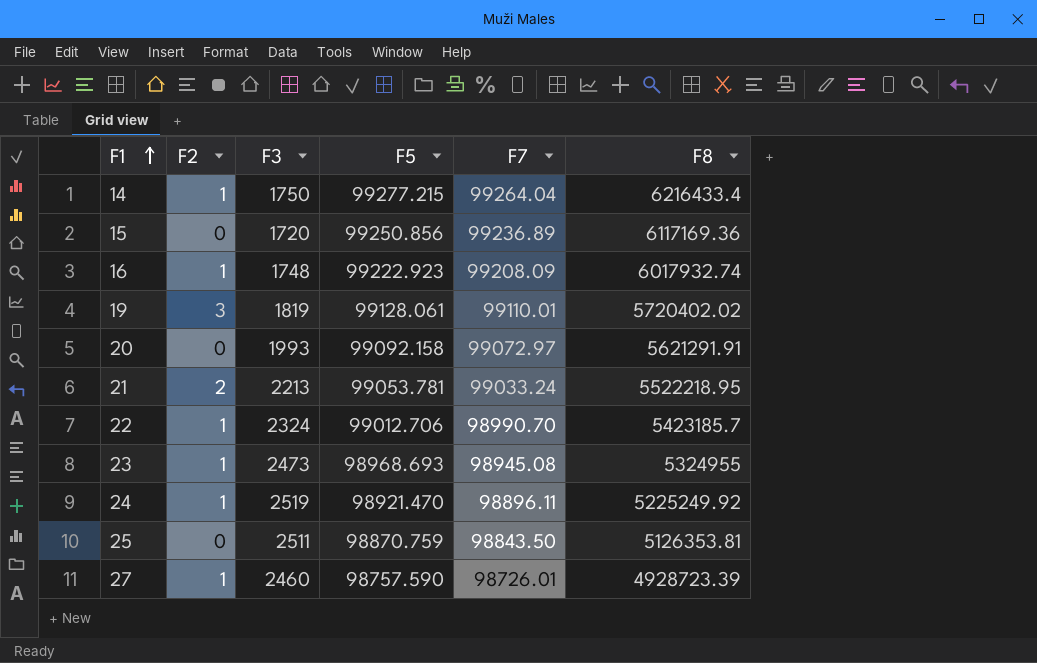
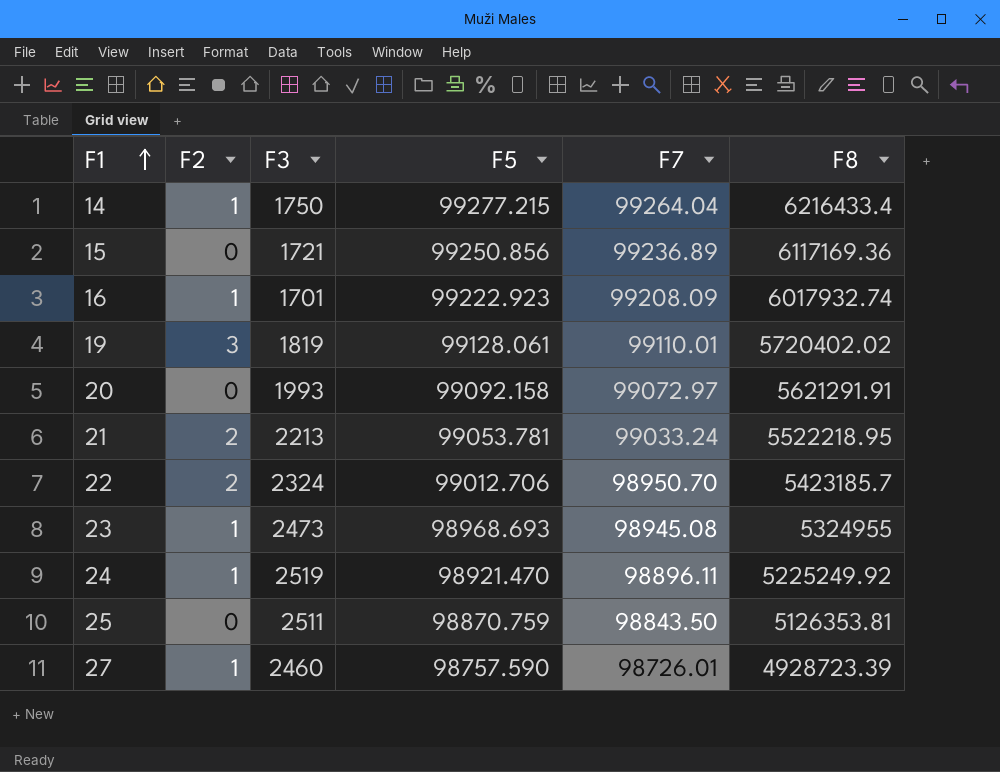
15 | F3: 1720 -> 1721
16 | F3: 1748 -> 1701
22 | F2: 1 -> 2
22 | F7: 98990.70 -> 98950.70

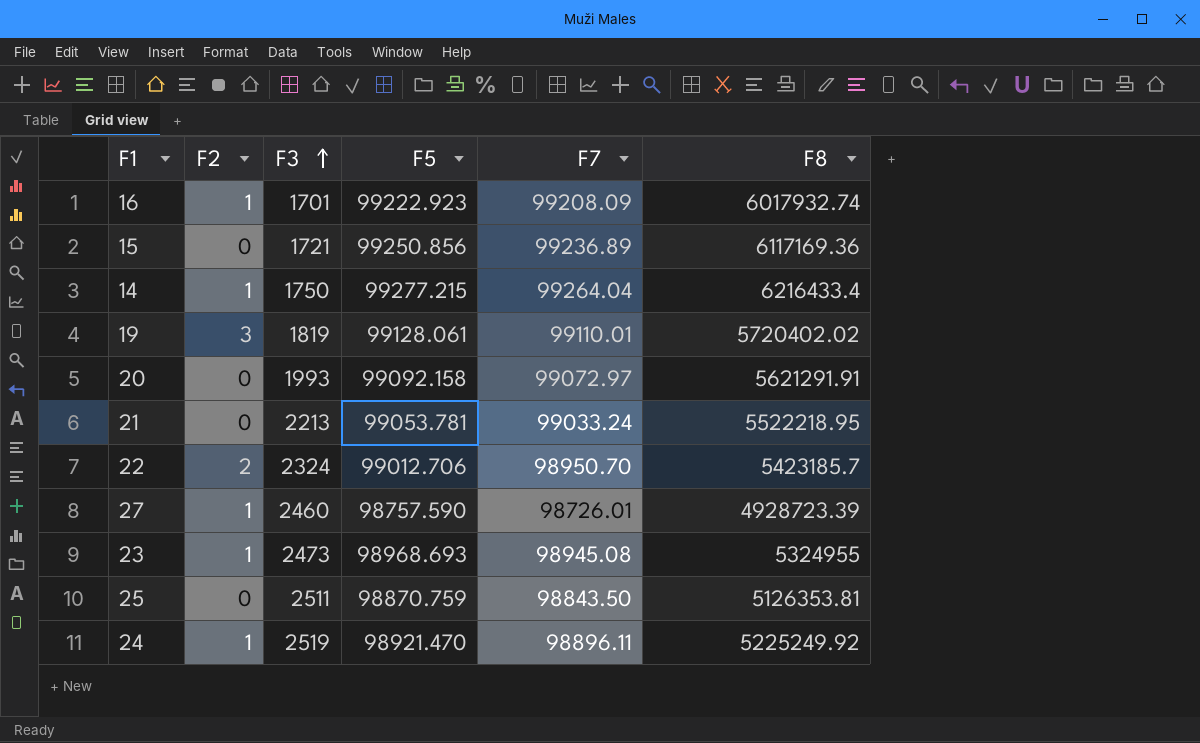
row order: F1 ascending -> F3 ascending
21 | F2: 2 -> 0

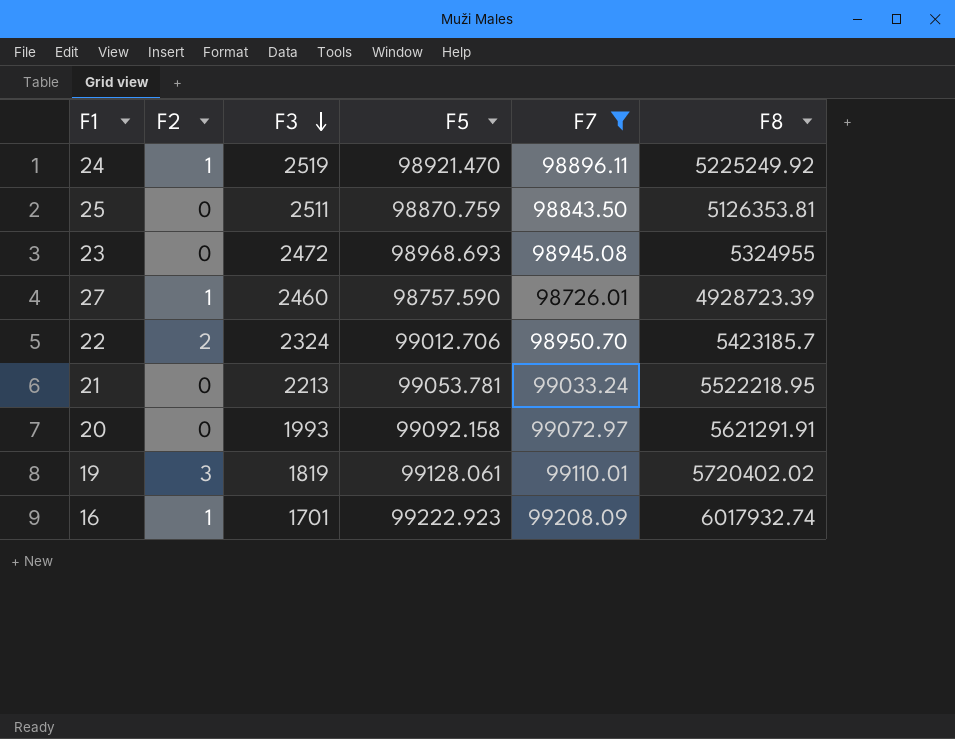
filter: none -> F7 <= 99208.09
row order: F3 ascending -> F3 descending
23 | F2: 1 -> 0
23 | F3: 2473 -> 2472

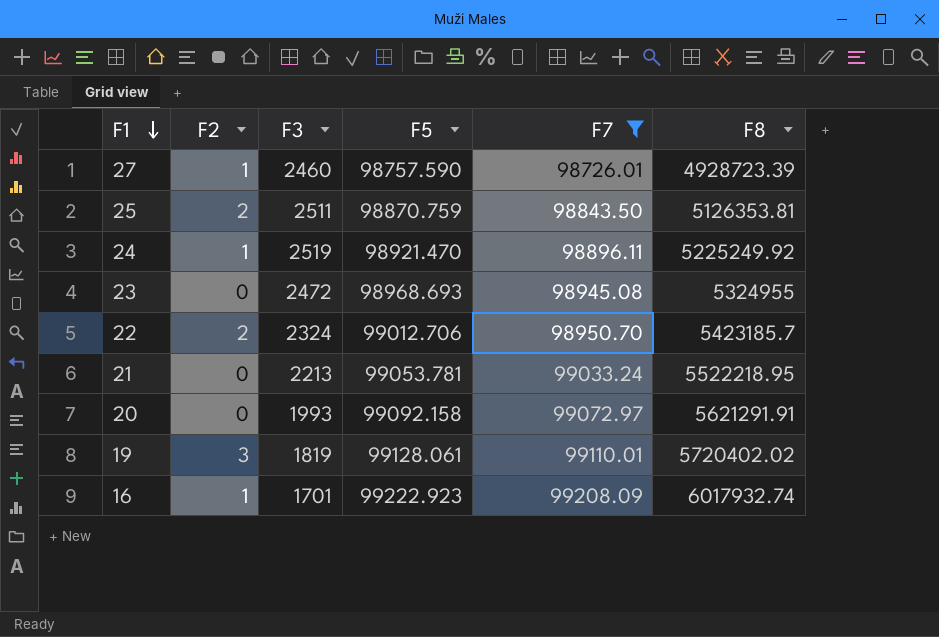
row order: F3 descending -> F1 descending
25 | F2: 0 -> 2

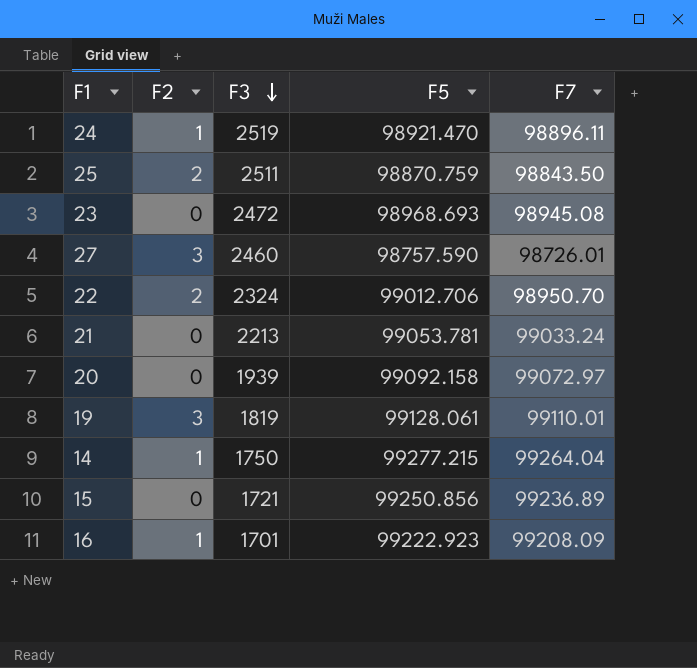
filter: F7 <= 99208.09 -> none
row order: F1 descending -> F3 descending
column F8 | position: 6 -> none
27 | F2: 1 -> 3
20 | F3: 1993 -> 1939

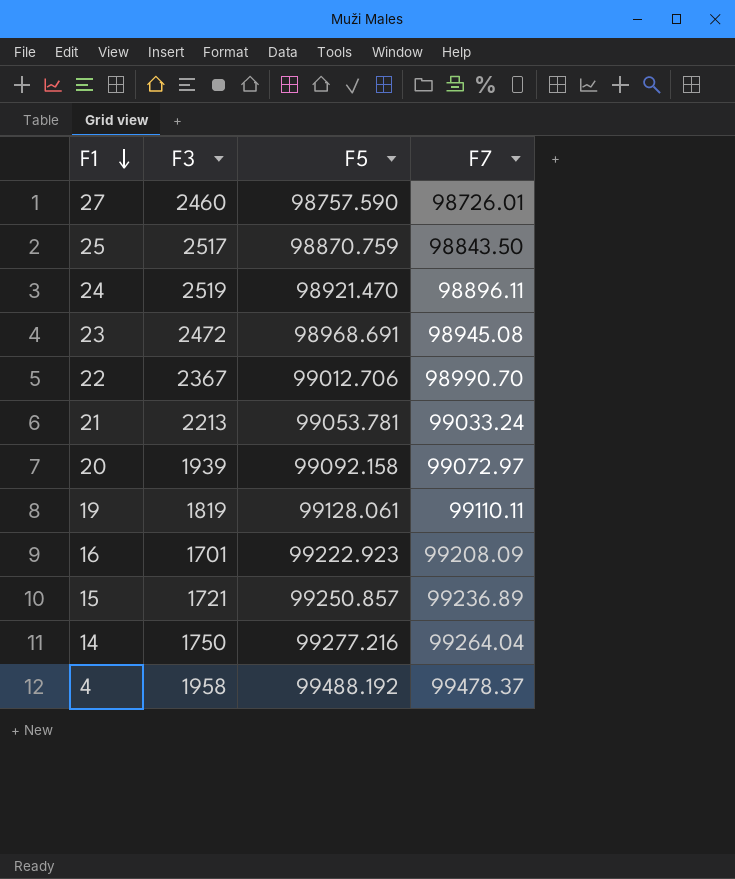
row order: F3 descending -> F1 descending
column F2 | position: 2 -> none
25 | F3: 2511 -> 2517
23 | F5: 98968.693 -> 98968.691
22 | F3: 2324 -> 2367
22 | F7: 98950.70 -> 98990.70
19 | F7: 99110.01 -> 99110.11
15 | F5: 99250.856 -> 99250.857
14 | F5: 99277.215 -> 99277.216
row 4: none -> 1958 | 99488.192 | 99478.37

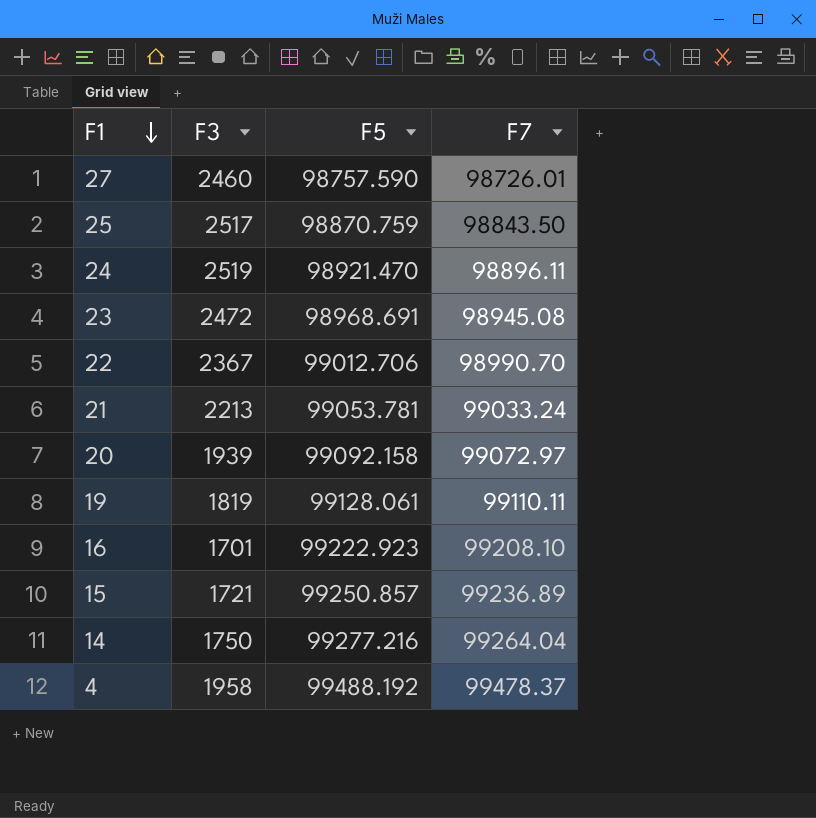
16 | F7: 99208.09 -> 99208.10

